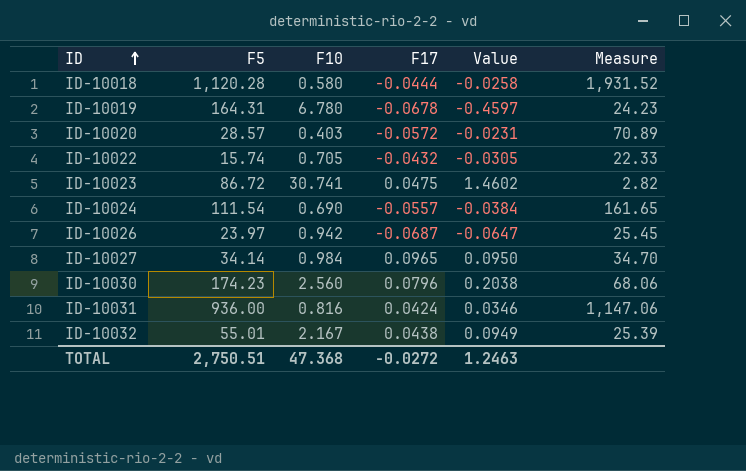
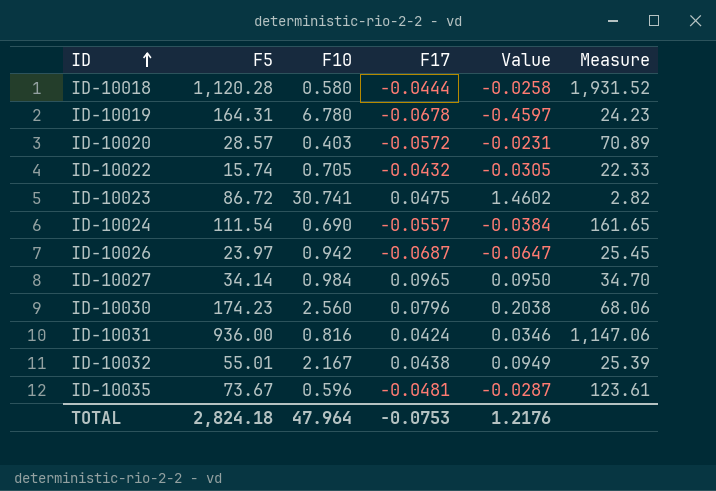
row ID-10035: none -> 73.67 | 0.596 | -0.0481 | -0.0287 | 123.61
TOTAL | F5: 2,750.51 -> 2,824.18
TOTAL | F10: 47.368 -> 47.964
TOTAL | F17: -0.0272 -> -0.0753
TOTAL | Value: 1.2463 -> 1.2176

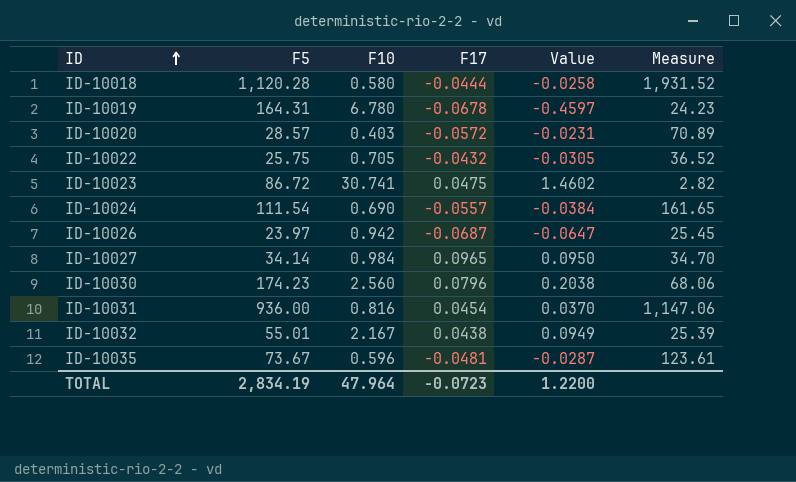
ID-10022 | F5: 15.74 -> 25.75
ID-10022 | Measure: 22.33 -> 36.52
ID-10031 | F17: 0.0424 -> 0.0454
ID-10031 | Value: 0.0346 -> 0.0370
TOTAL | F5: 2,824.18 -> 2,834.19
TOTAL | F17: -0.0753 -> -0.0723
TOTAL | Value: 1.2176 -> 1.2200

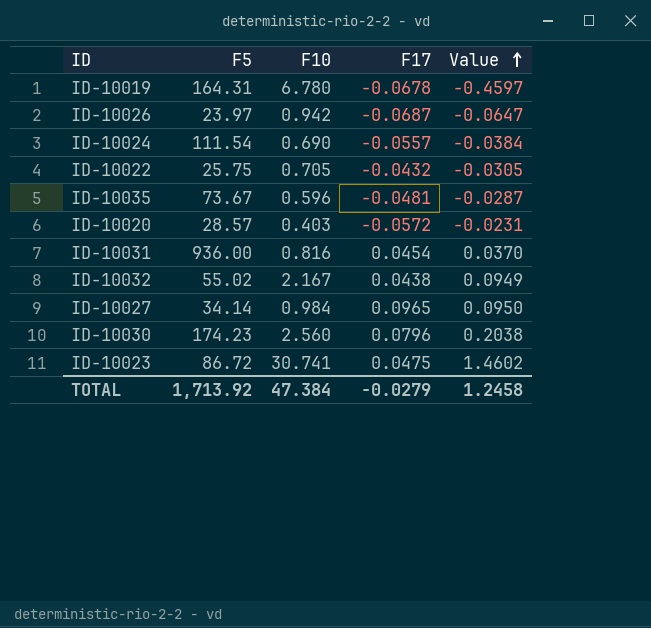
row order: ID ascending -> Value ascending
column Measure | formula: [F5] / [F10] -> none
row ID-10018: 1,120.28 | 0.580 | -0.0444 | -0.0258 | 1,931.52 -> none
ID-10032 | F5: 55.01 -> 55.02
TOTAL | F5: 2,834.19 -> 1,713.92
TOTAL | F10: 47.964 -> 47.384
TOTAL | F17: -0.0723 -> -0.0279
TOTAL | Value: 1.2200 -> 1.2458

